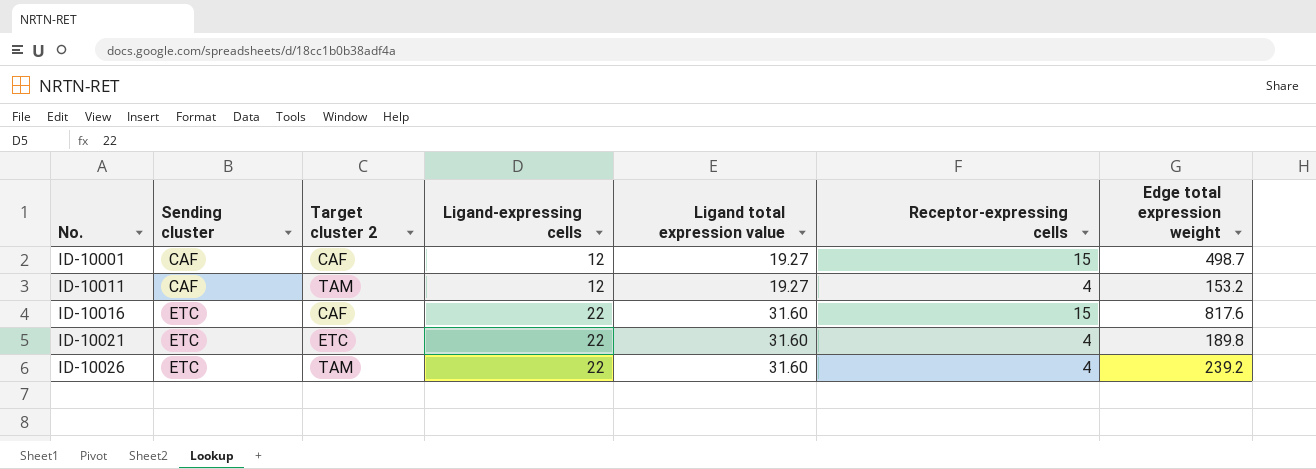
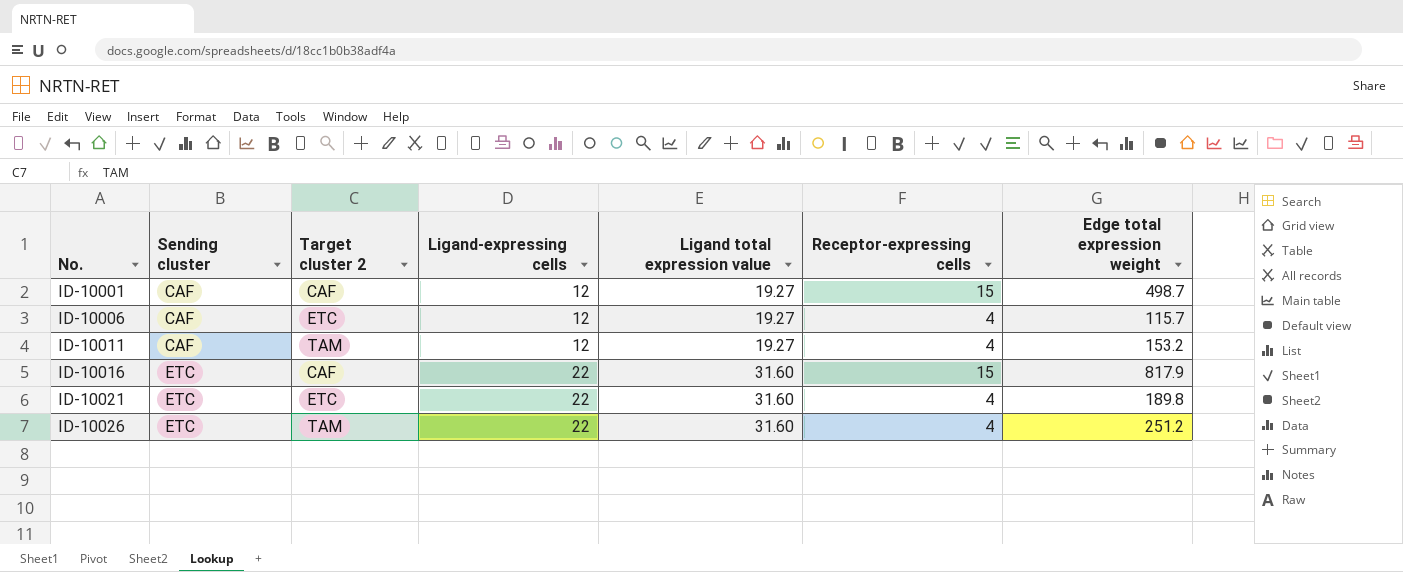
row ID-10006: none -> CAF | ETC | 12 | 19.27 | 4 | 115.7
ID-10016 | Edge total expression weight: 817.6 -> 817.9
ID-10026 | Edge total expression weight: 239.2 -> 251.2

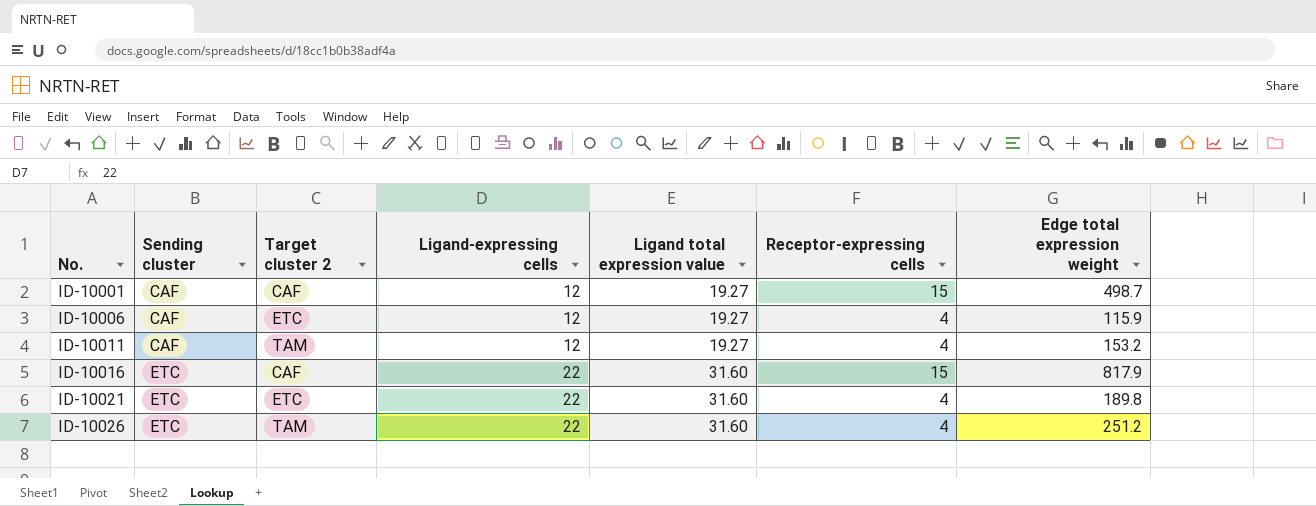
ID-10006 | Edge total expression weight: 115.7 -> 115.9

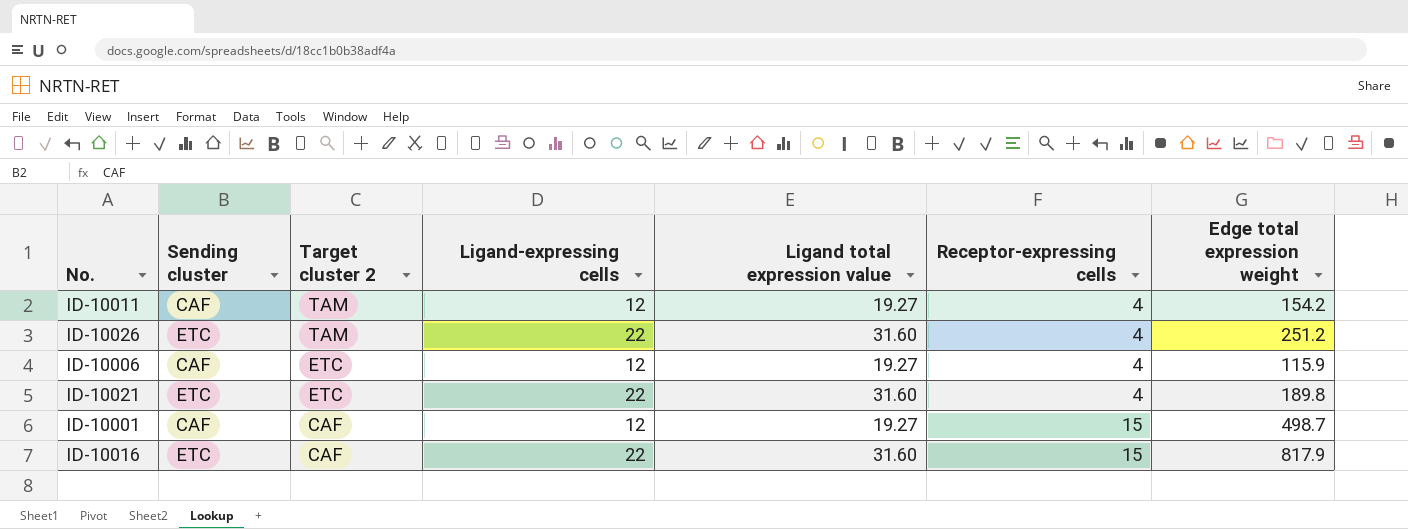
row order: No. ascending -> Target cluster 2 descending
ID-10011 | Edge total expression weight: 153.2 -> 154.2

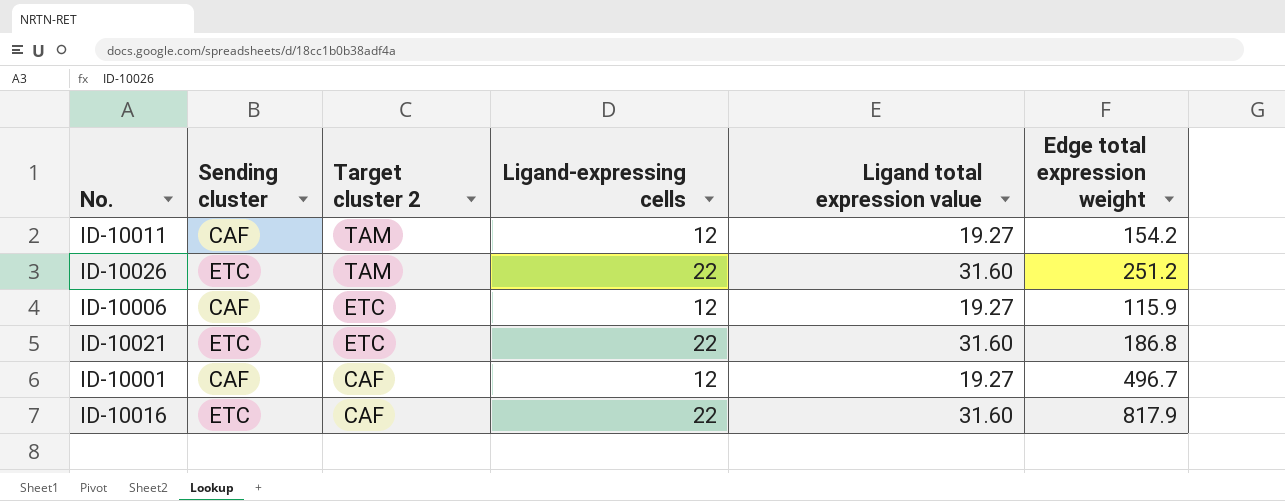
column Receptor-expressing cells | position: 6 -> none
ID-10021 | Edge total expression weight: 189.8 -> 186.8
ID-10001 | Edge total expression weight: 498.7 -> 496.7

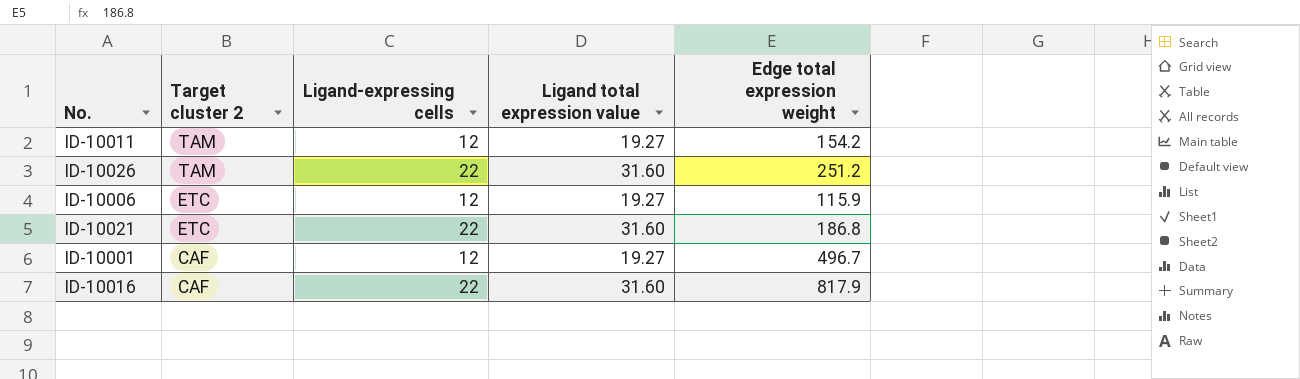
column Sending cluster | position: 2 -> none

